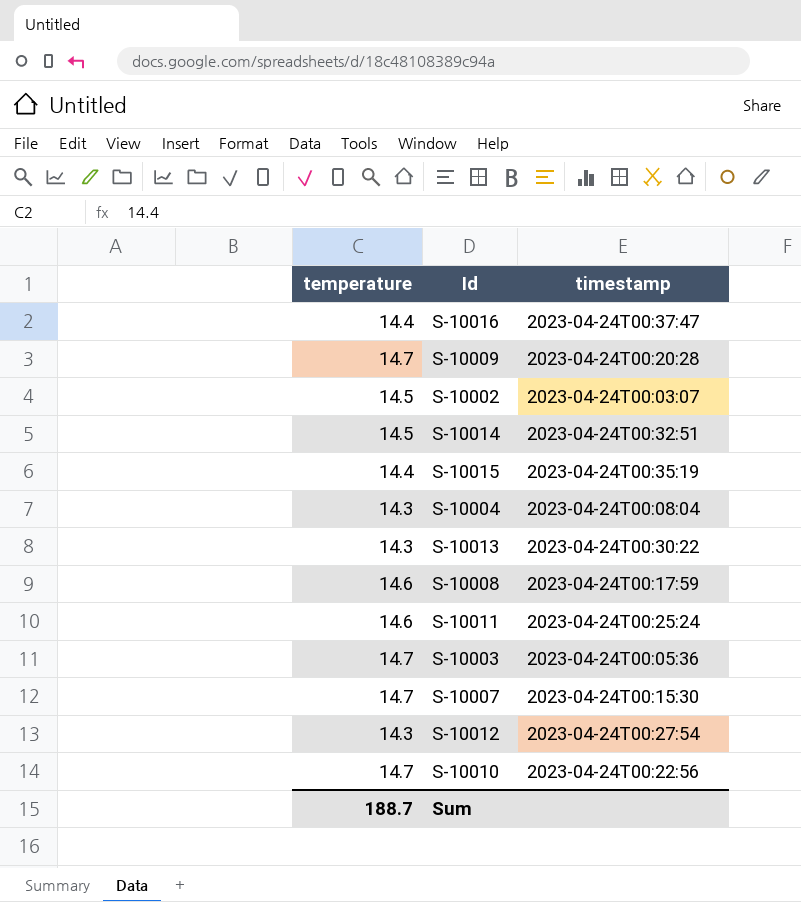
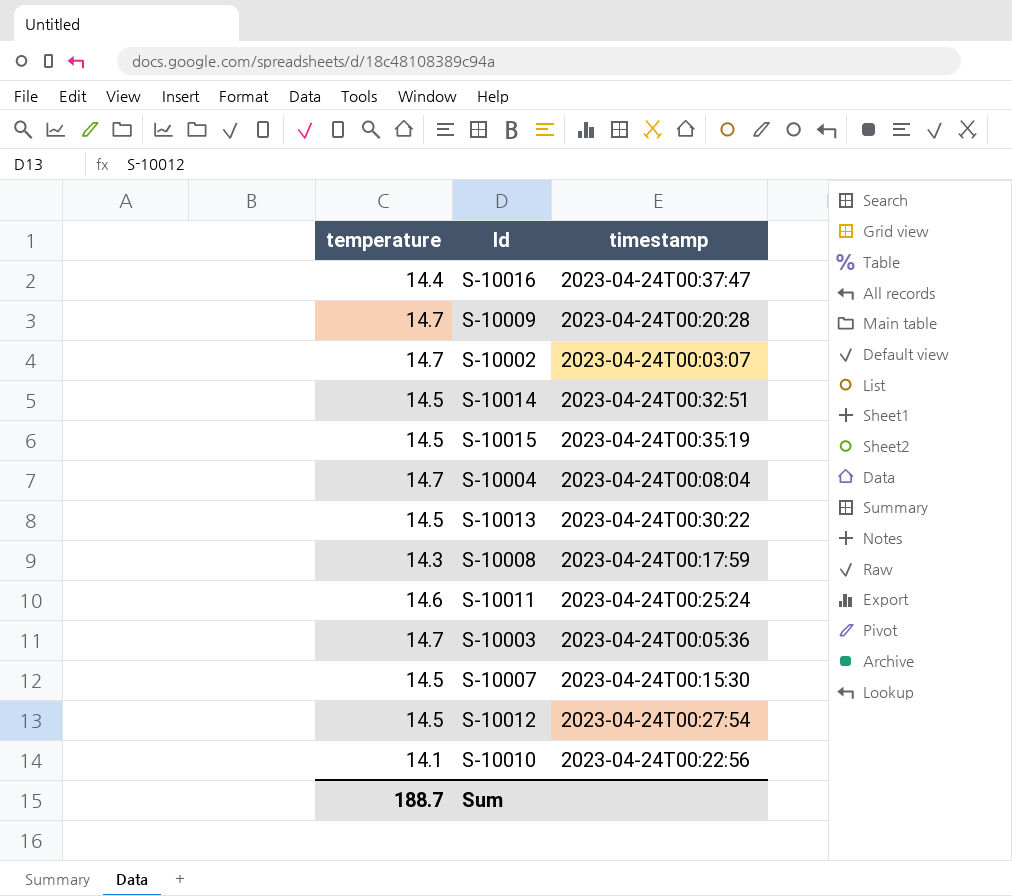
S-10002 | temperature: 14.5 -> 14.7
S-10015 | temperature: 14.4 -> 14.5
S-10004 | temperature: 14.3 -> 14.7
S-10013 | temperature: 14.3 -> 14.5
S-10008 | temperature: 14.6 -> 14.3
S-10007 | temperature: 14.7 -> 14.5
S-10012 | temperature: 14.3 -> 14.5
S-10010 | temperature: 14.7 -> 14.1

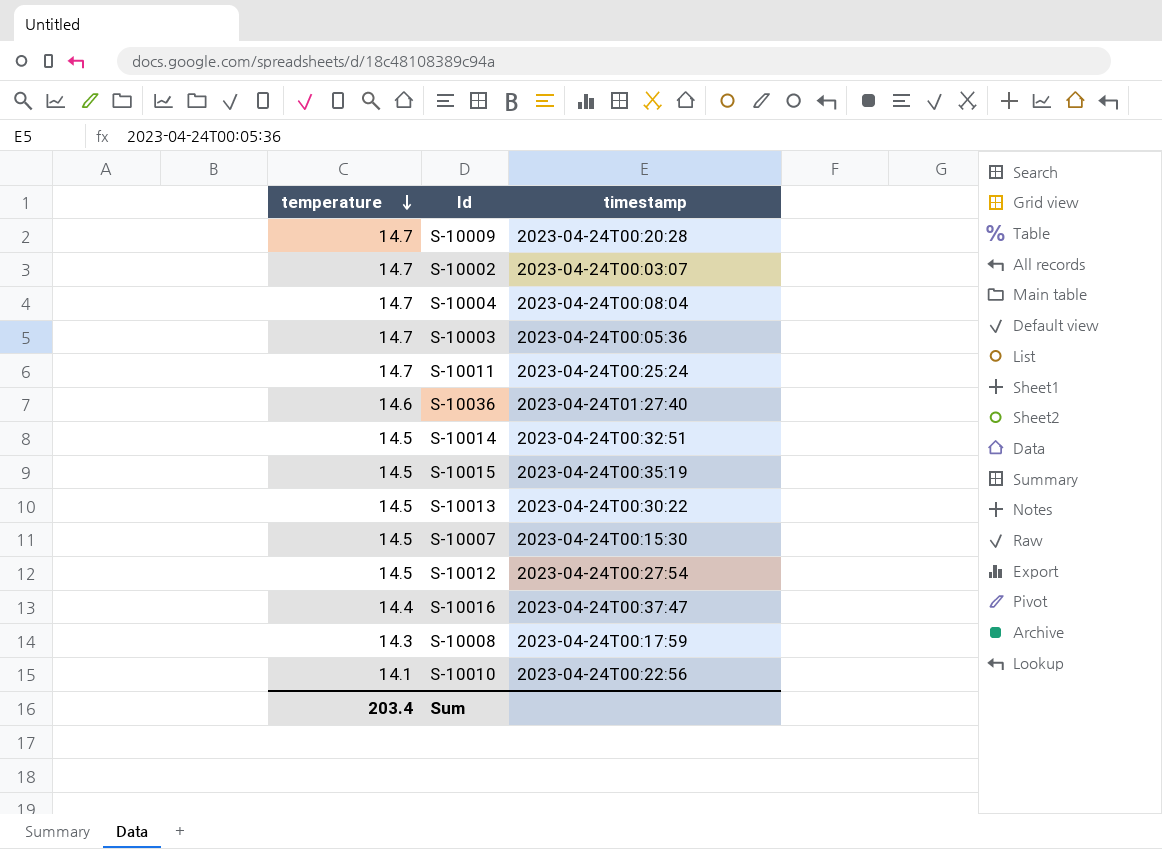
row order: none -> temperature descending
S-10011 | temperature: 14.6 -> 14.7
row S-10036: none -> 14.6 | 2023-04-24T01:27:40
Sum | temperature: 188.7 -> 203.4

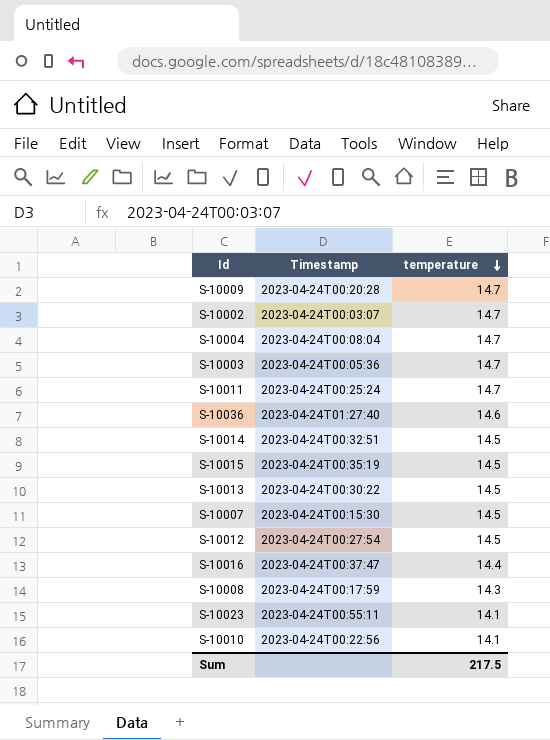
column name: timestamp -> Timestamp
column temperature | position: 1 -> 3
row S-10023: none -> 2023-04-24T00:55:11 | 14.1
Sum | temperature: 203.4 -> 217.5

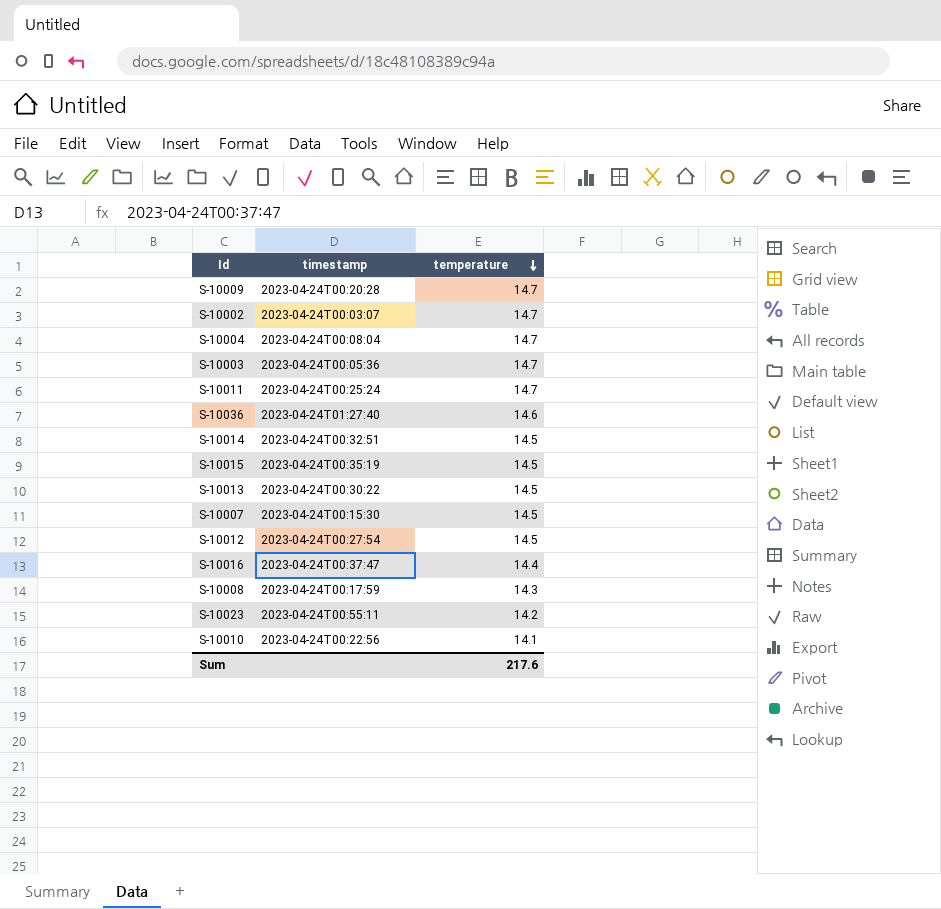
column name: Timestamp -> timestamp
S-10023 | temperature: 14.1 -> 14.2
Sum | temperature: 217.5 -> 217.6

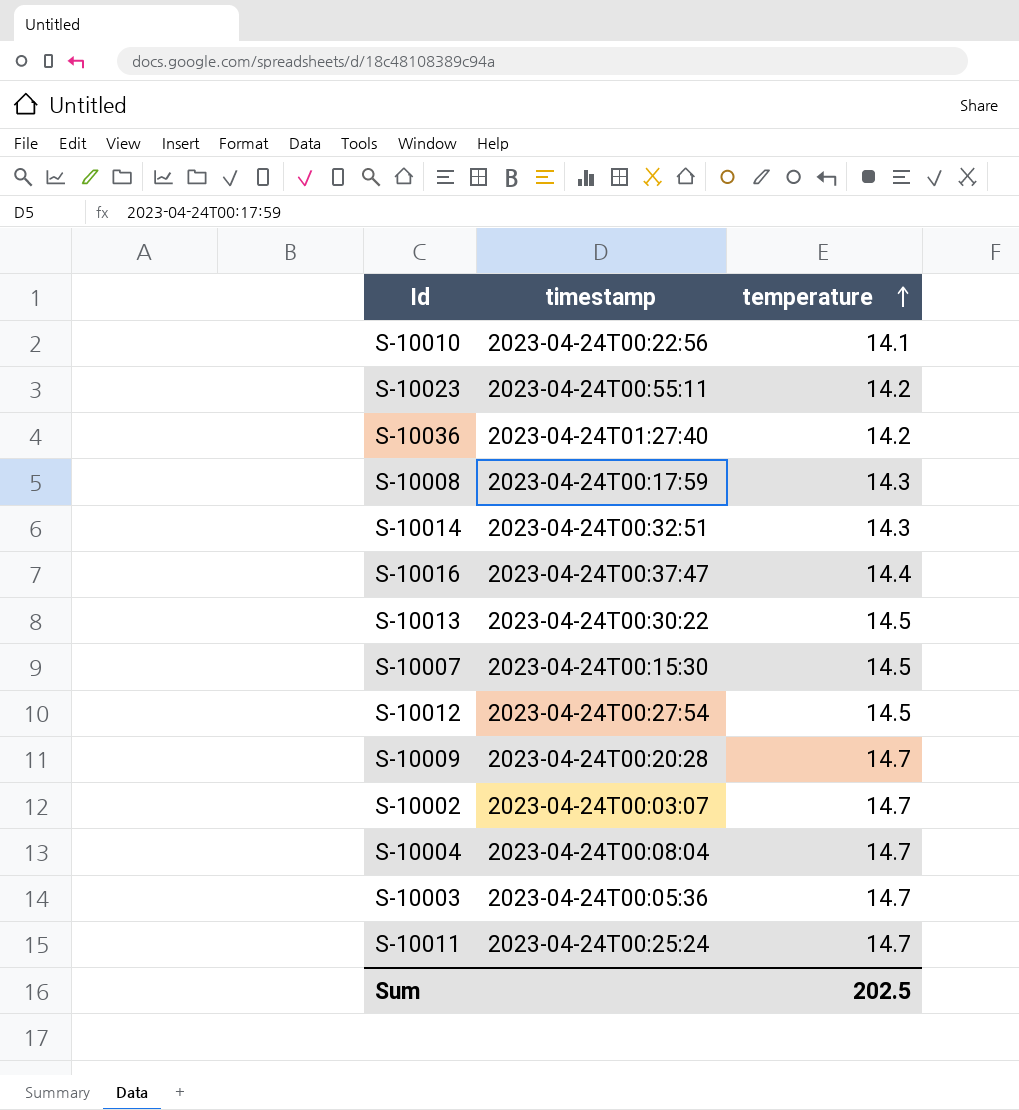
row order: temperature descending -> temperature ascending
row S-10015: 2023-04-24T00:35:19 | 14.5 -> none
S-10036 | temperature: 14.6 -> 14.2
S-10014 | temperature: 14.5 -> 14.3
Sum | temperature: 217.6 -> 202.5

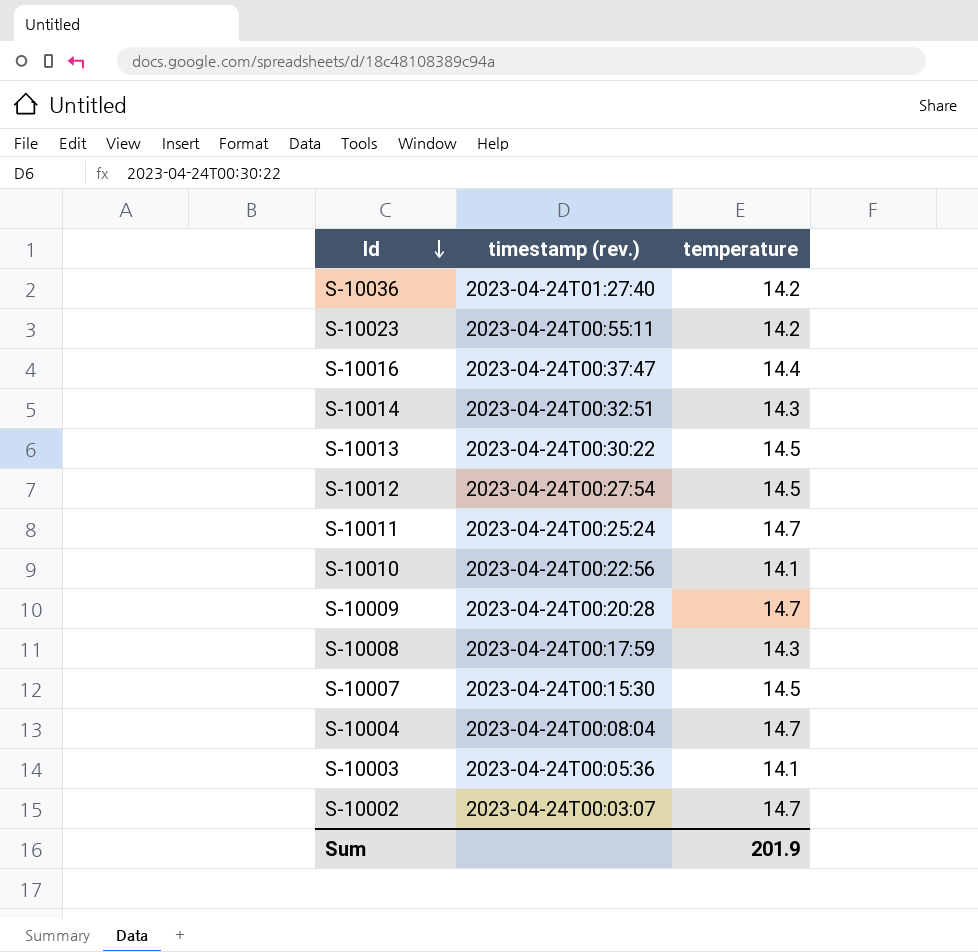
row order: temperature ascending -> Id descending
column name: timestamp -> timestamp (rev.)
S-10003 | temperature: 14.7 -> 14.1
Sum | temperature: 202.5 -> 201.9

